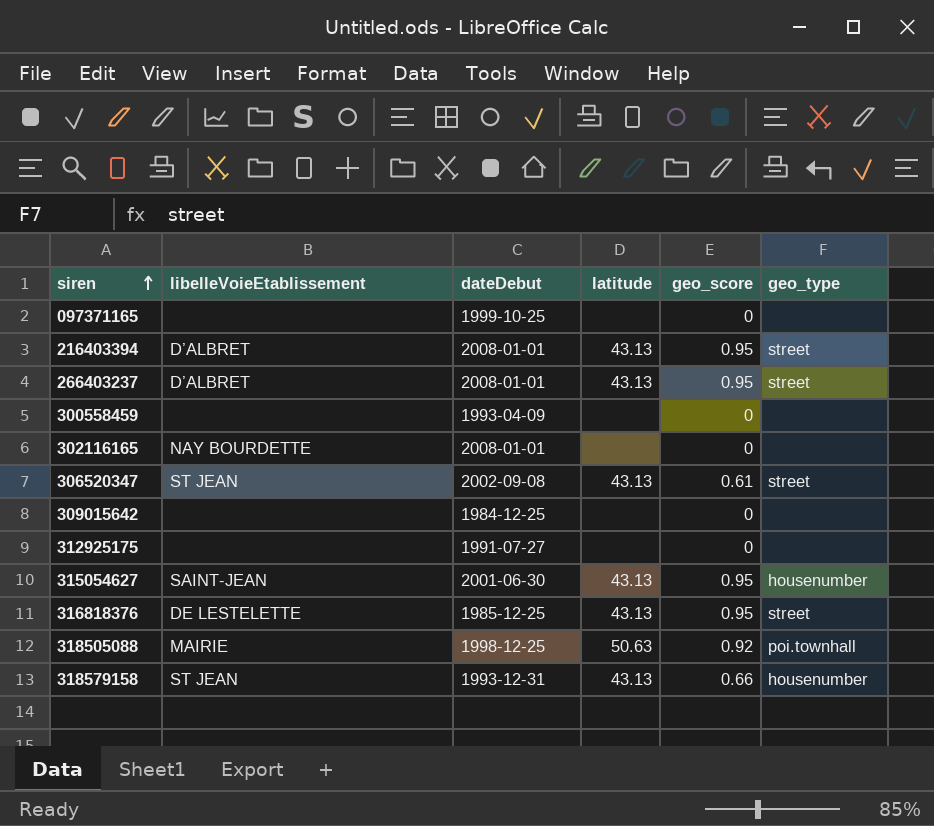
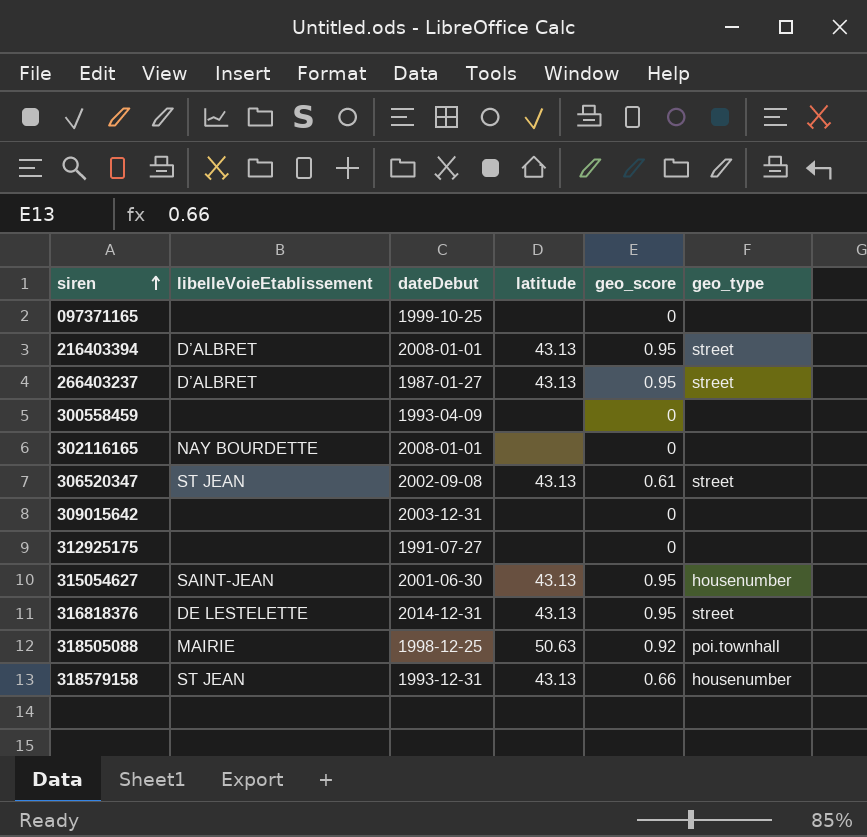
266403237 | dateDebut: 2008-01-01 -> 1987-01-27
309015642 | dateDebut: 1984-12-25 -> 2003-12-31
316818376 | dateDebut: 1985-12-25 -> 2014-12-31

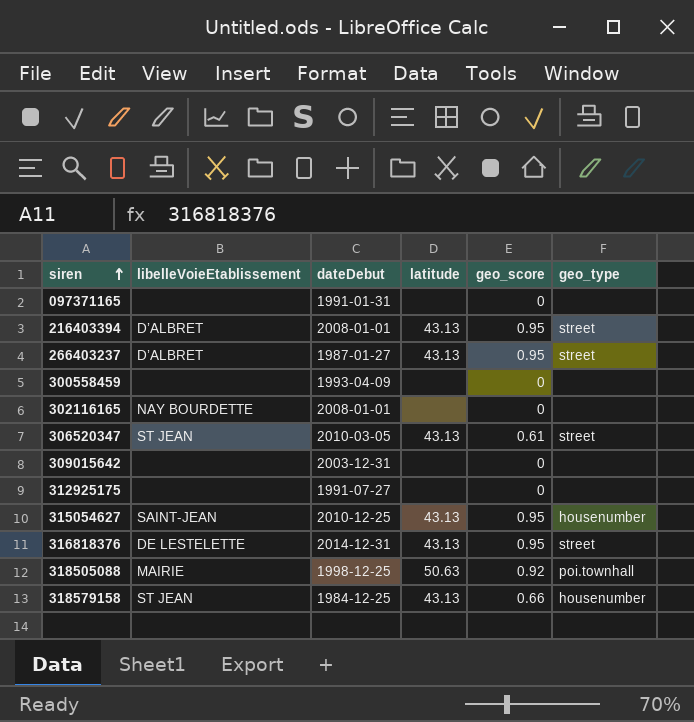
097371165 | dateDebut: 1999-10-25 -> 1991-01-31
306520347 | dateDebut: 2002-09-08 -> 2010-03-05
315054627 | dateDebut: 2001-06-30 -> 2010-12-25
318579158 | dateDebut: 1993-12-31 -> 1984-12-25

